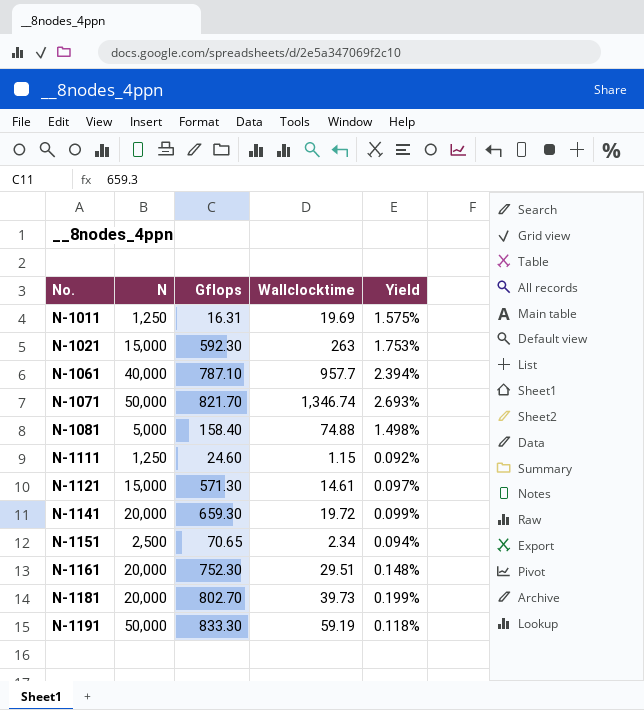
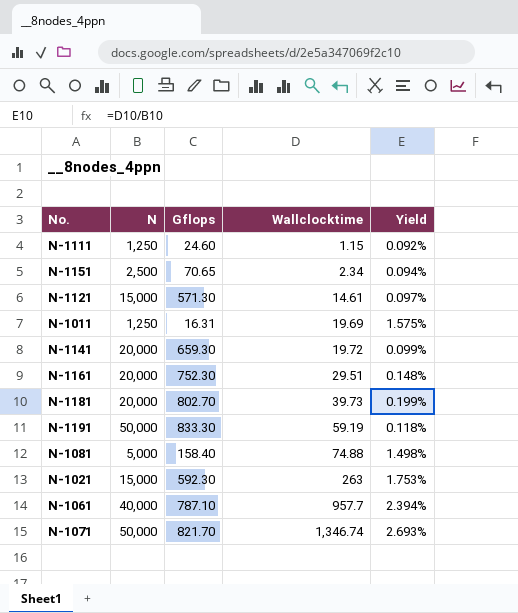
row order: No. ascending -> Wallclocktime ascending

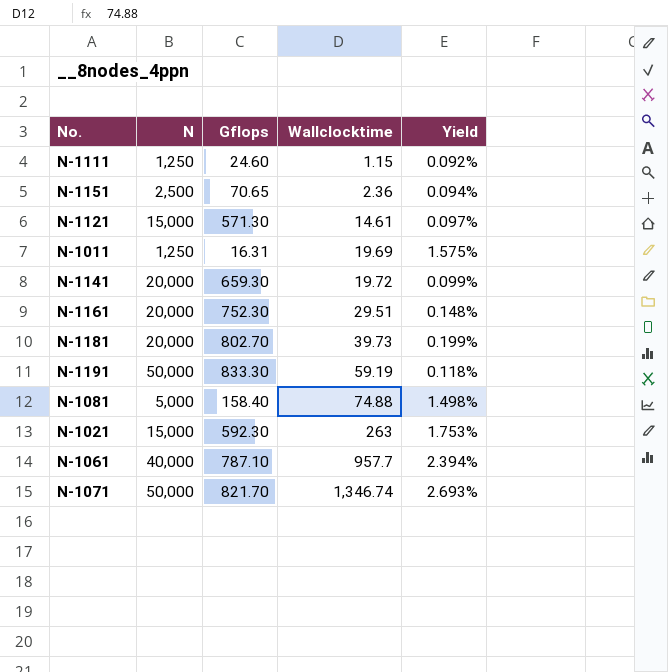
N-1151 | Wallclocktime: 2.34 -> 2.36

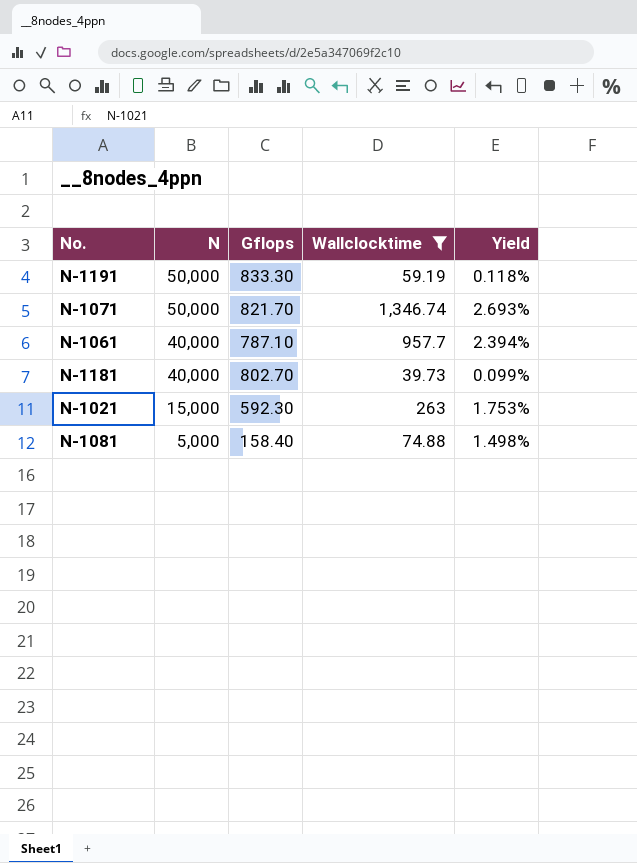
filter: none -> Wallclocktime >= 39.73
row order: Wallclocktime ascending -> N descending
N-1181 | N: 20,000 -> 40,000
N-1181 | Yield: 0.199% -> 0.099%

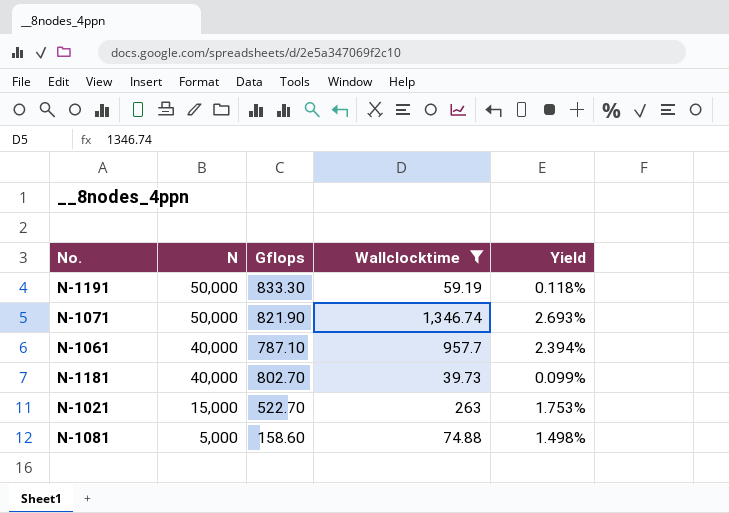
N-1071 | Gflops: 821.70 -> 821.90
N-1021 | Gflops: 592.30 -> 522.70
N-1081 | Gflops: 158.40 -> 158.60

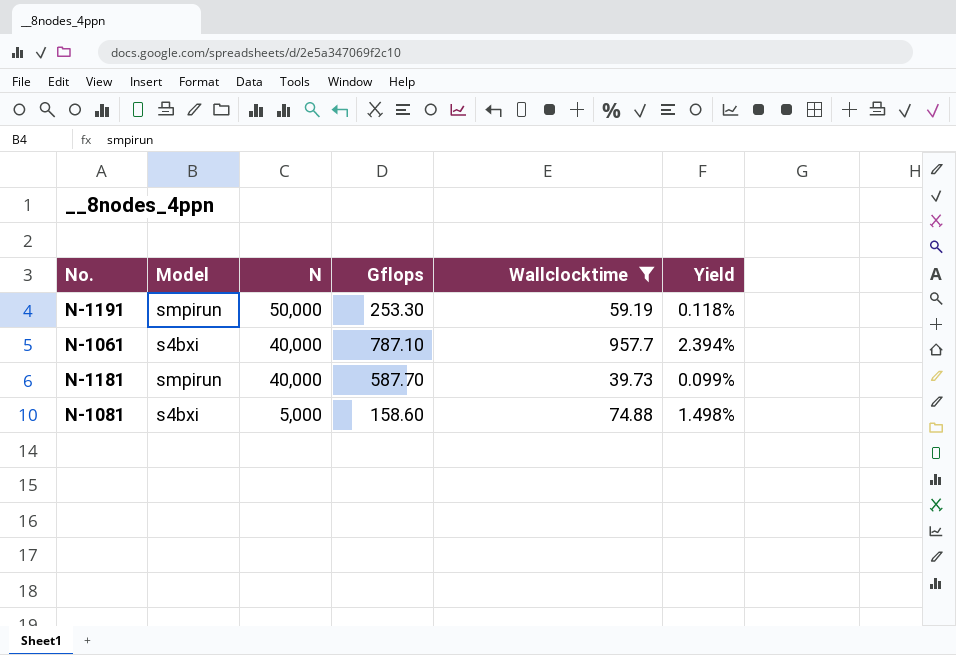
column Model | position: none -> 2
row N-1071: 50,000 | 821.90 | 1,346.74 | 2.693% -> none
row N-1021: 15,000 | 522.70 | 263 | 1.753% -> none
N-1191 | Gflops: 833.30 -> 253.30
N-1181 | Gflops: 802.70 -> 587.70

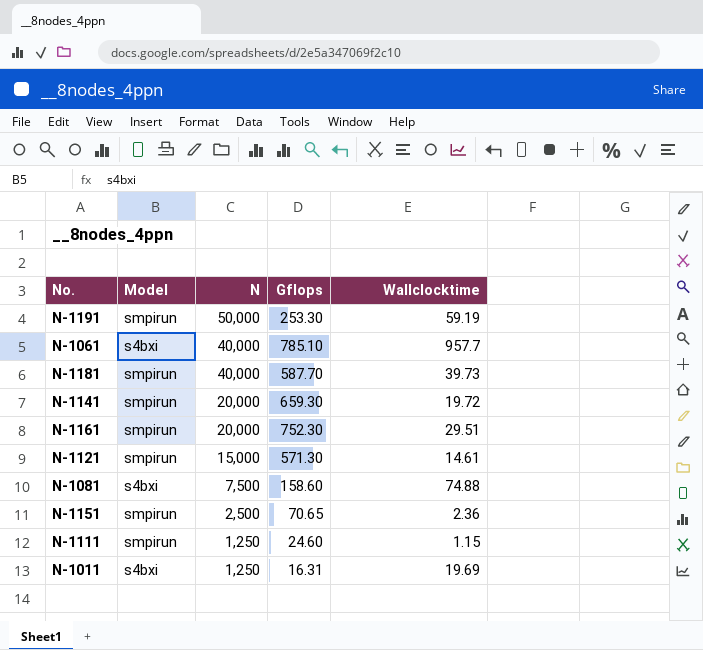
filter: Wallclocktime >= 39.73 -> none
column Yield | formula: [Wallclocktime] / [N] -> none
N-1061 | Gflops: 787.10 -> 785.10
N-1081 | N: 5,000 -> 7,500

